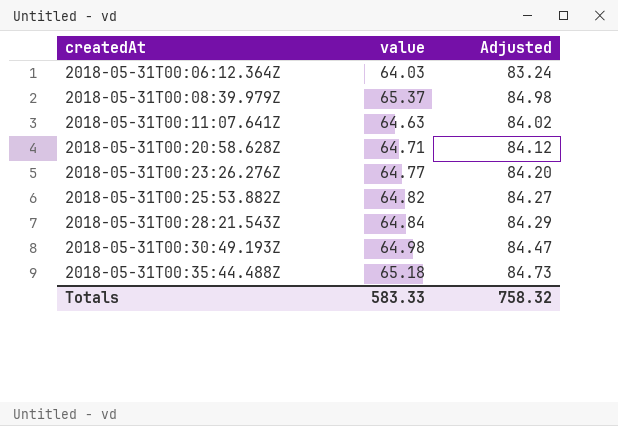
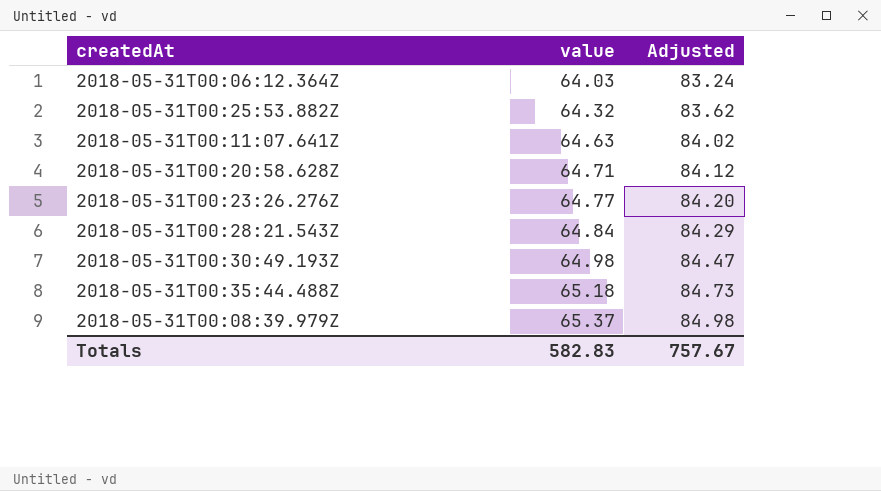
row order: createdAt ascending -> value ascending
2018-05-31T00:25:53.882Z | value: 64.82 -> 64.32
2018-05-31T00:25:53.882Z | Adjusted: 84.27 -> 83.62
Totals | value: 583.33 -> 582.83
Totals | Adjusted: 758.32 -> 757.67

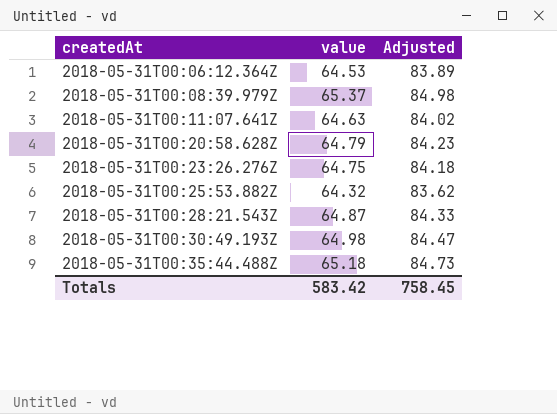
row order: value ascending -> createdAt ascending
2018-05-31T00:06:12.364Z | value: 64.03 -> 64.53
2018-05-31T00:06:12.364Z | Adjusted: 83.24 -> 83.89
2018-05-31T00:20:58.628Z | value: 64.71 -> 64.79
2018-05-31T00:20:58.628Z | Adjusted: 84.12 -> 84.23
2018-05-31T00:23:26.276Z | value: 64.77 -> 64.75
2018-05-31T00:23:26.276Z | Adjusted: 84.20 -> 84.18
2018-05-31T00:28:21.543Z | value: 64.84 -> 64.87
2018-05-31T00:28:21.543Z | Adjusted: 84.29 -> 84.33
Totals | value: 582.83 -> 583.42
Totals | Adjusted: 757.67 -> 758.45

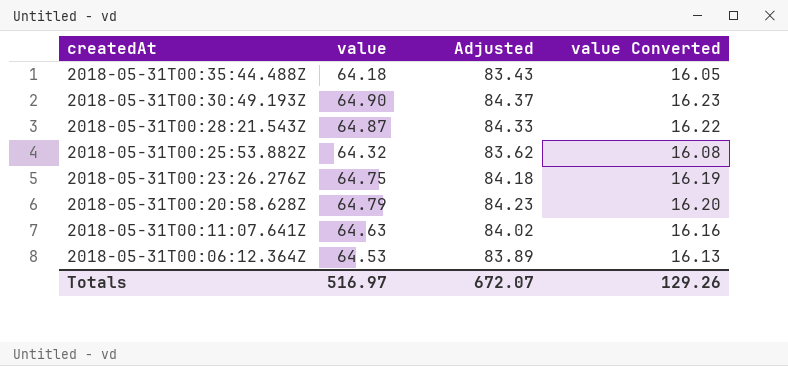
row order: createdAt ascending -> createdAt descending
column value Converted | formula: none -> [value] * 0.25
row 2018-05-31T00:08:39.979Z: 65.37 | 84.98 -> none
2018-05-31T00:35:44.488Z | value: 65.18 -> 64.18
2018-05-31T00:35:44.488Z | Adjusted: 84.73 -> 83.43
2018-05-31T00:30:49.193Z | value: 64.98 -> 64.90
2018-05-31T00:30:49.193Z | Adjusted: 84.47 -> 84.37
Totals | value: 583.42 -> 516.97
Totals | Adjusted: 758.45 -> 672.07

